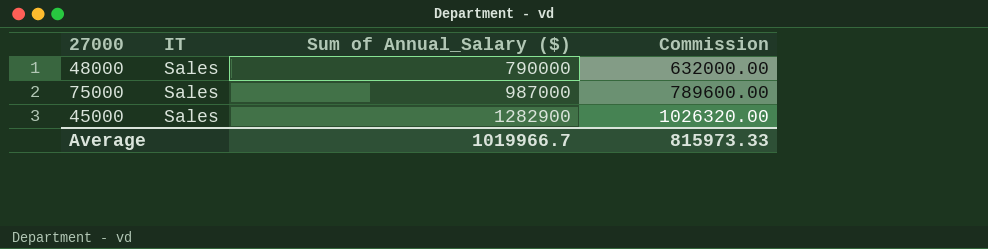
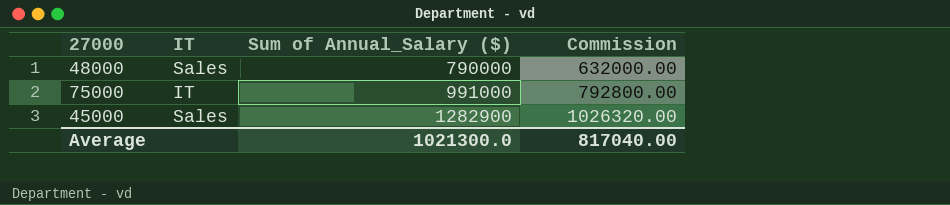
75000 | IT: Sales -> IT
75000 | Sum of Annual_Salary ($): 987000 -> 991000
75000 | Commission: 789600.00 -> 792800.00
Average | Sum of Annual_Salary ($): 1019966.7 -> 1021300.0
Average | Commission: 815973.33 -> 817040.00

